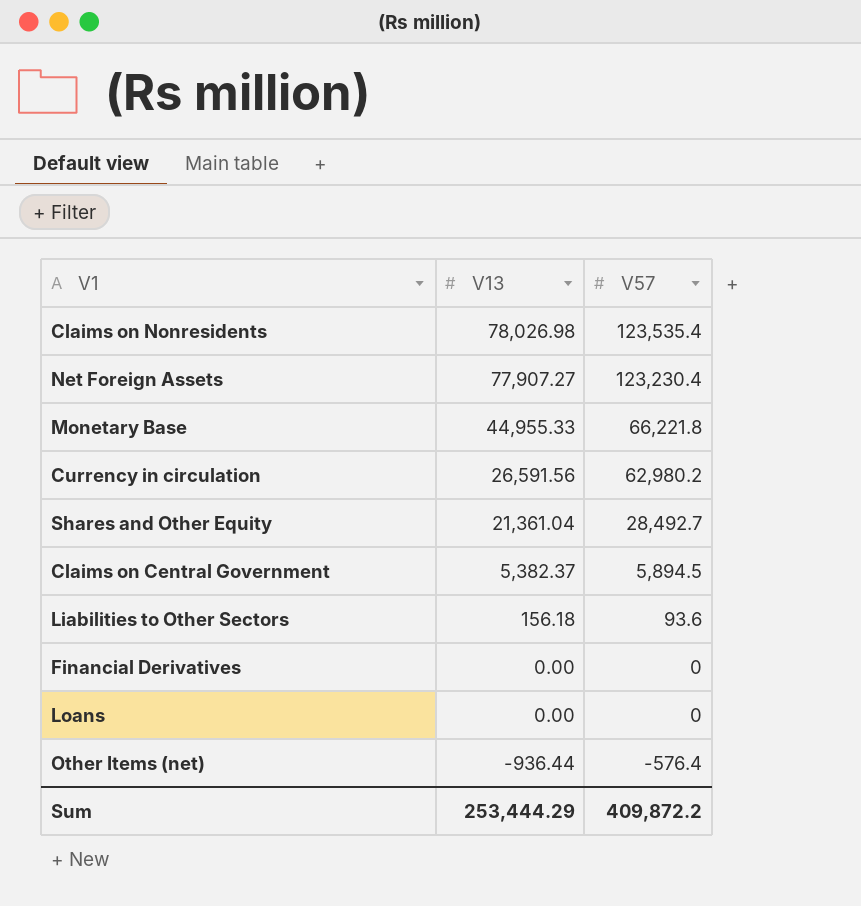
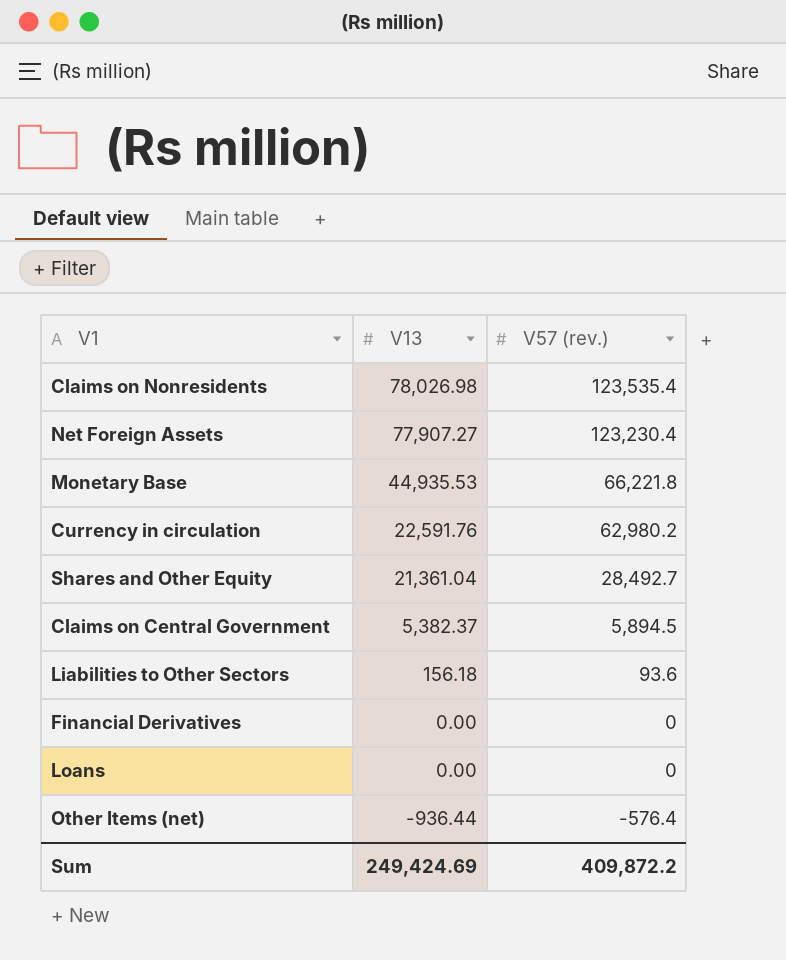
column name: V57 -> V57 (rev.)
Monetary Base | V13: 44,955.33 -> 44,935.53
Currency in circulation | V13: 26,591.56 -> 22,591.76
Sum | V13: 253,444.29 -> 249,424.69

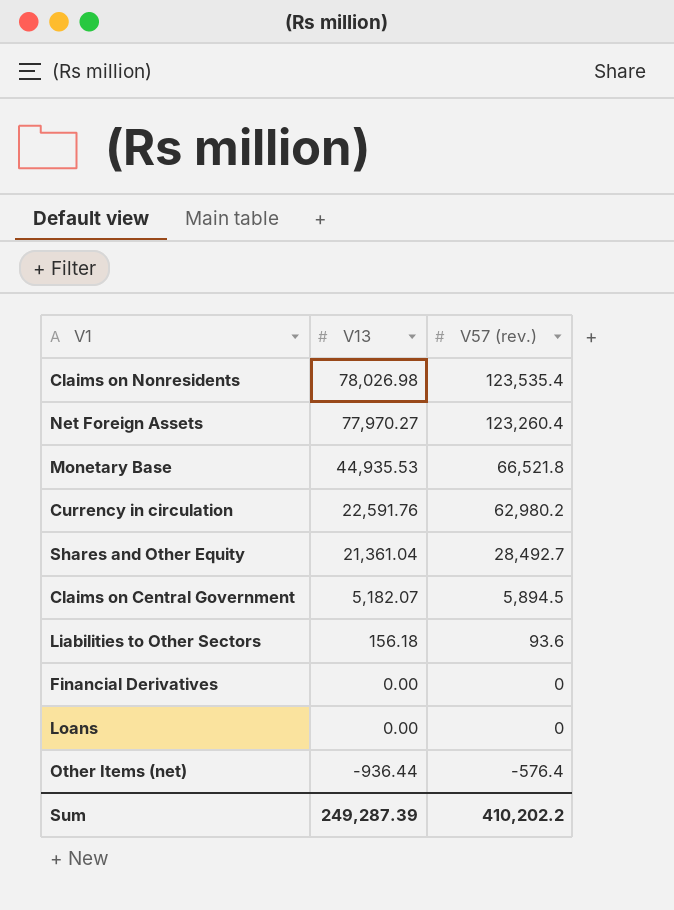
Net Foreign Assets | V13: 77,907.27 -> 77,970.27
Net Foreign Assets | V57 (rev.): 123,230.4 -> 123,260.4
Monetary Base | V57 (rev.): 66,221.8 -> 66,521.8
Claims on Central Government | V13: 5,382.37 -> 5,182.07
Sum | V13: 249,424.69 -> 249,287.39
Sum | V57 (rev.): 409,872.2 -> 410,202.2

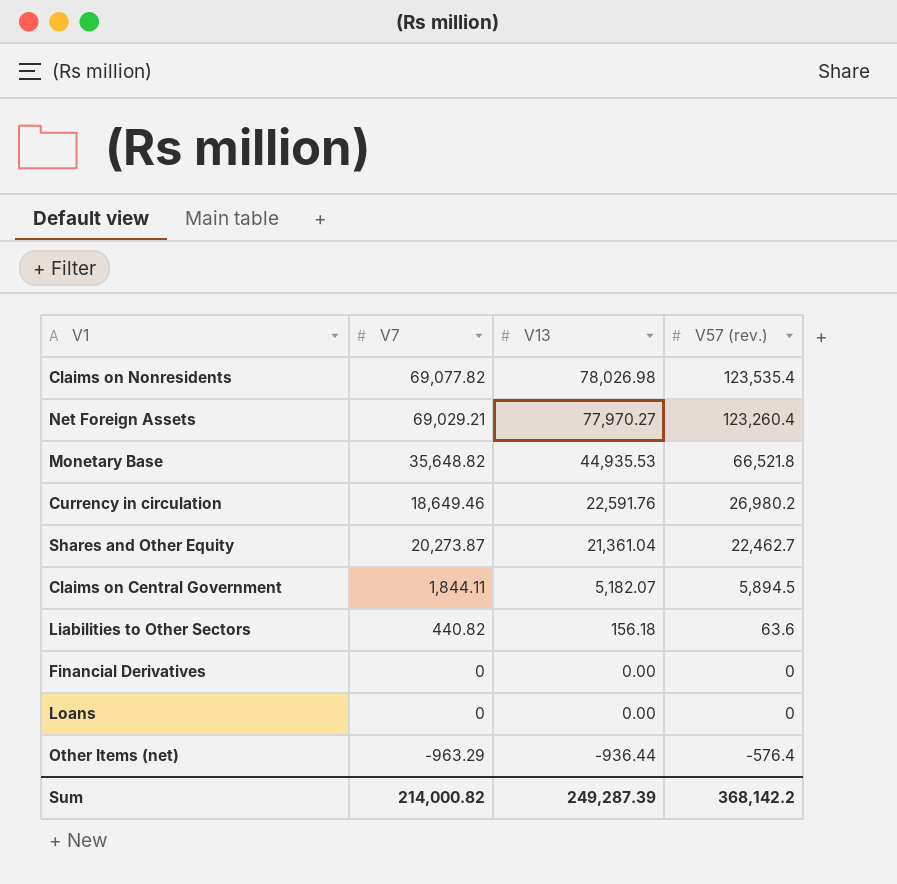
column V7 | position: none -> 2
Currency in circulation | V57 (rev.): 62,980.2 -> 26,980.2
Shares and Other Equity | V57 (rev.): 28,492.7 -> 22,462.7
Liabilities to Other Sectors | V57 (rev.): 93.6 -> 63.6
Sum | V57 (rev.): 410,202.2 -> 368,142.2

